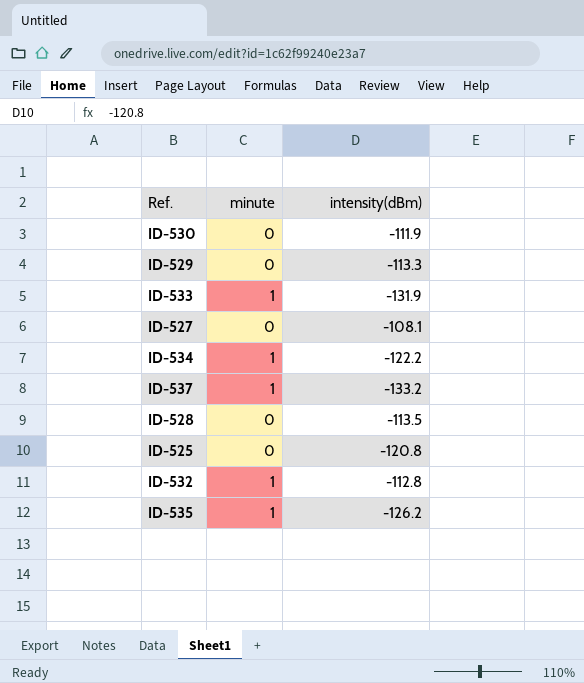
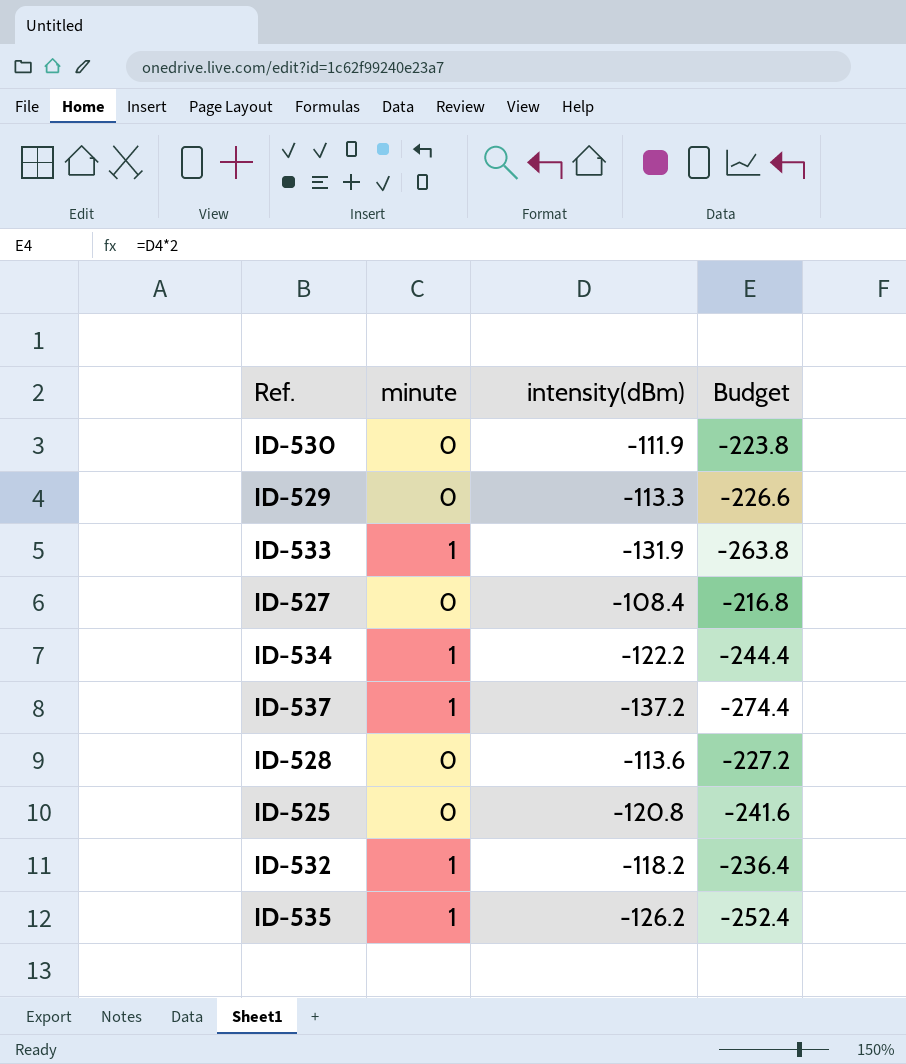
column Budget | formula: none -> [intensity(dBm)] * 2
ID-527 | intensity(dBm): -108.1 -> -108.4
ID-537 | intensity(dBm): -133.2 -> -137.2
ID-528 | intensity(dBm): -113.5 -> -113.6
ID-532 | intensity(dBm): -112.8 -> -118.2

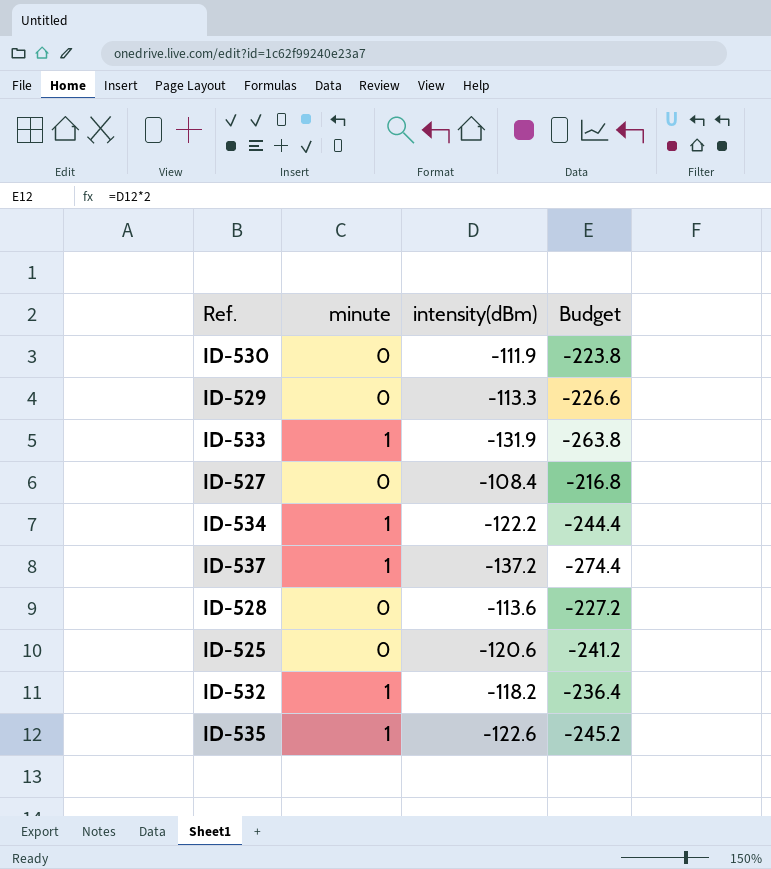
ID-525 | intensity(dBm): -120.8 -> -120.6
ID-525 | Budget: -241.6 -> -241.2
ID-535 | intensity(dBm): -126.2 -> -122.6
ID-535 | Budget: -252.4 -> -245.2

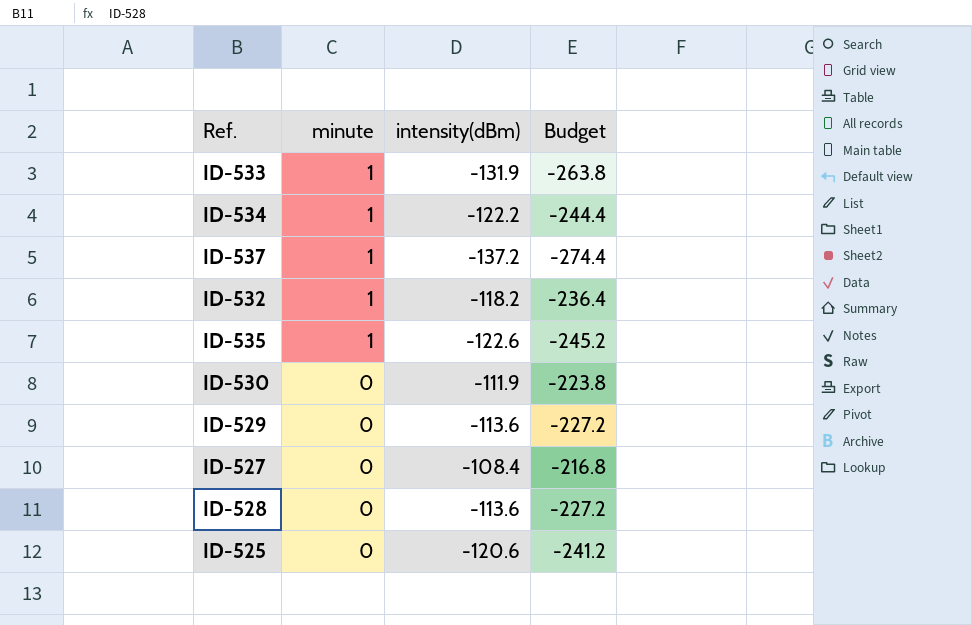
row order: none -> minute descending
ID-529 | intensity(dBm): -113.3 -> -113.6
ID-529 | Budget: -226.6 -> -227.2

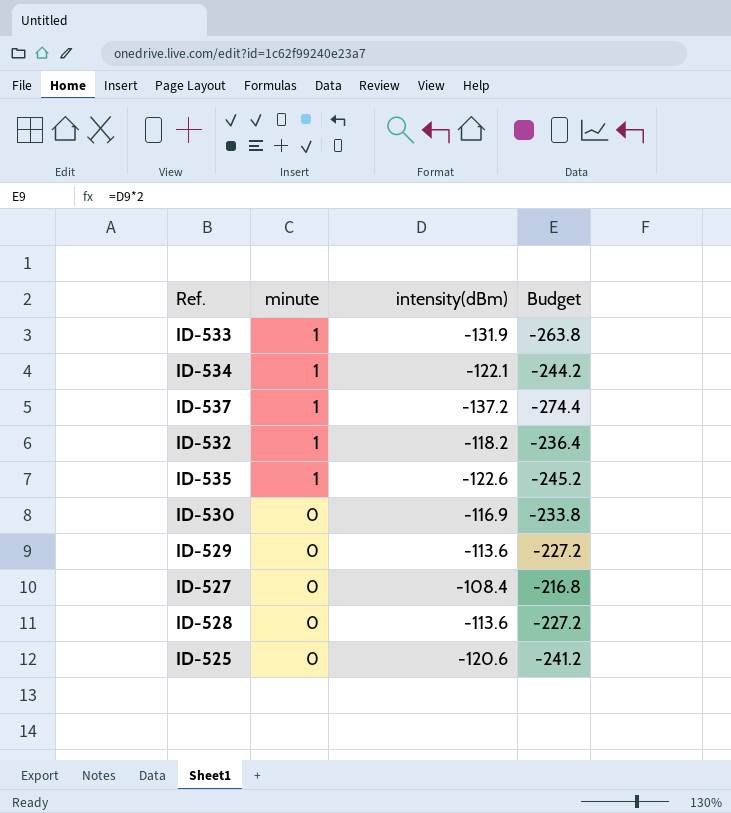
ID-534 | intensity(dBm): -122.2 -> -122.1
ID-534 | Budget: -244.4 -> -244.2
ID-530 | intensity(dBm): -111.9 -> -116.9
ID-530 | Budget: -223.8 -> -233.8

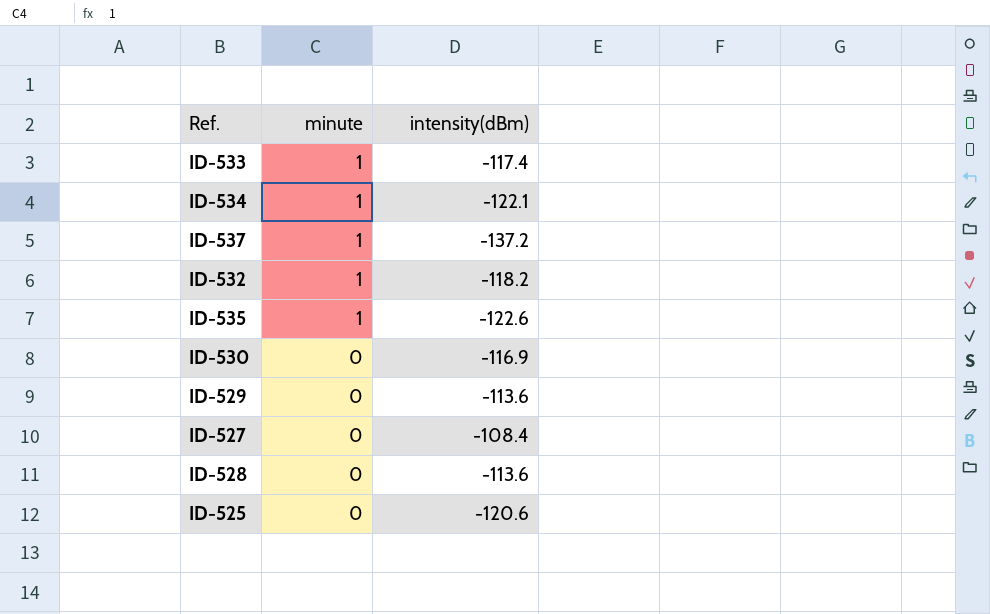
column Budget | formula: [intensity(dBm)] * 2 -> none
ID-533 | intensity(dBm): -131.9 -> -117.4

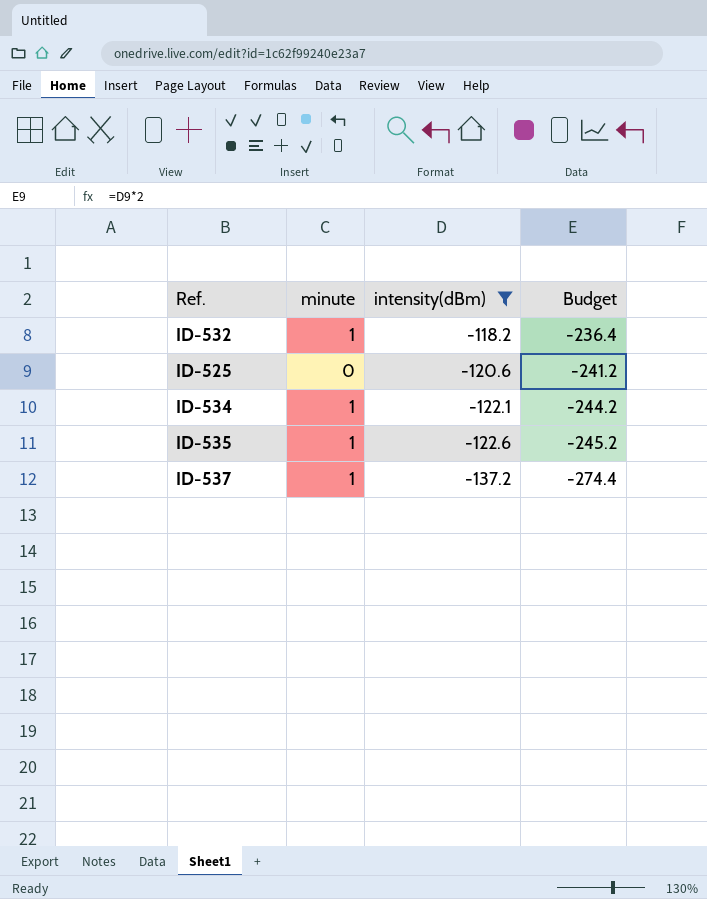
filter: none -> intensity(dBm) <= -118.2
row order: minute descending -> intensity(dBm) descending
column Budget | formula: none -> [intensity(dBm)] * 2

